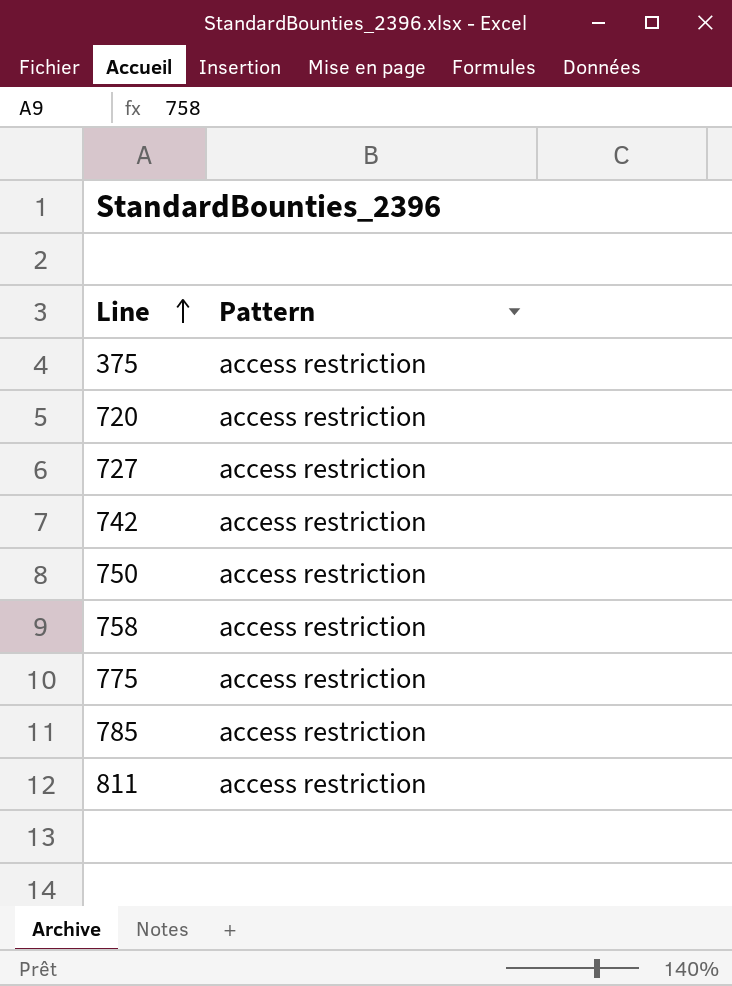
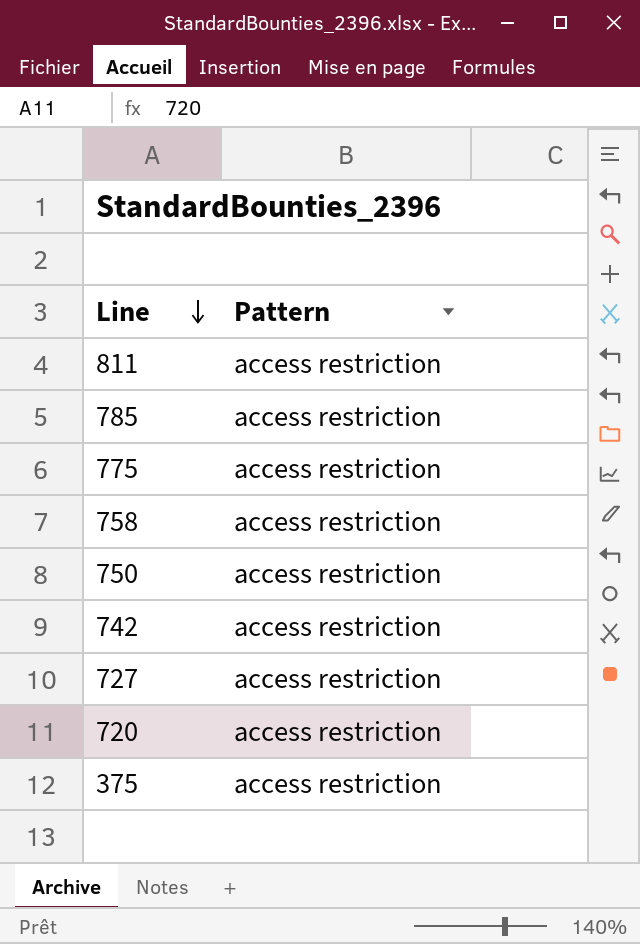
row order: Line ascending -> Line descending

